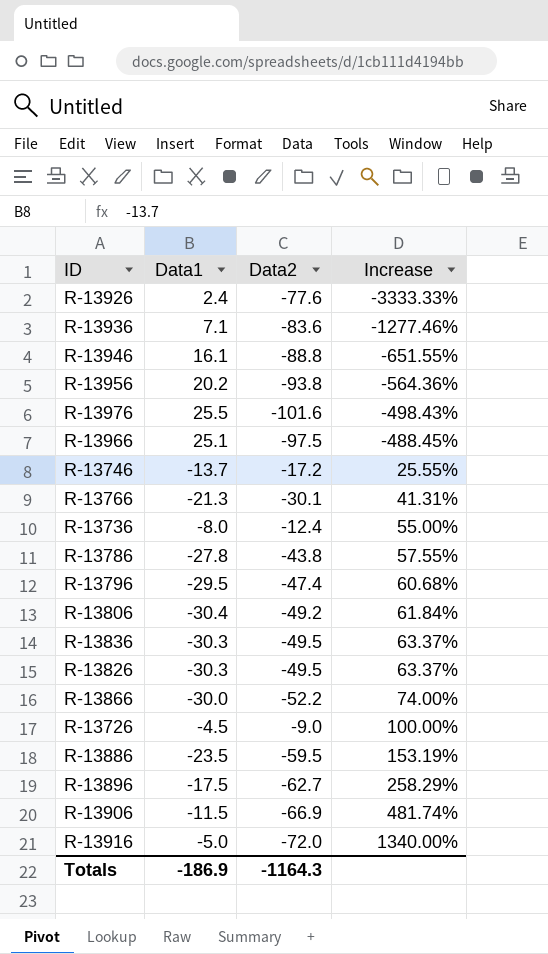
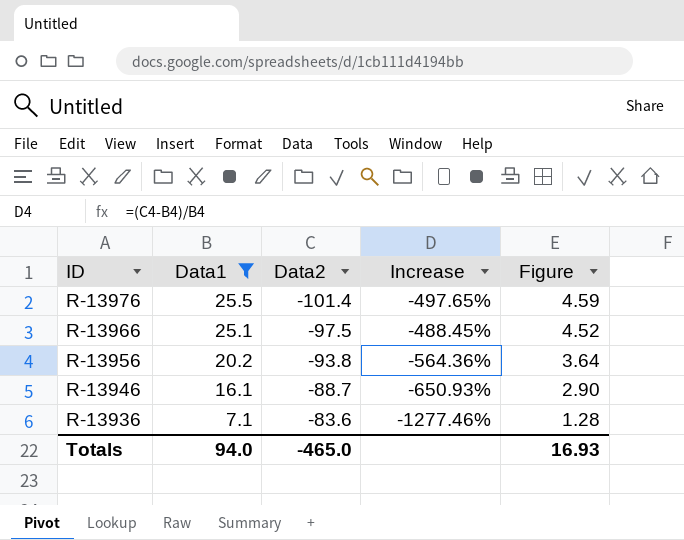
filter: none -> Data1 >= 7.1
row order: Increase ascending -> ID descending
column Figure | formula: none -> [Data1] * 0.18
R-13976 | Data2: -101.6 -> -101.4
R-13976 | Increase: -498.43% -> -497.65%
R-13946 | Data2: -88.8 -> -88.7
R-13946 | Increase: -651.55% -> -650.93%
Totals | Data1: -186.9 -> 94.0
Totals | Data2: -1164.3 -> -465.0

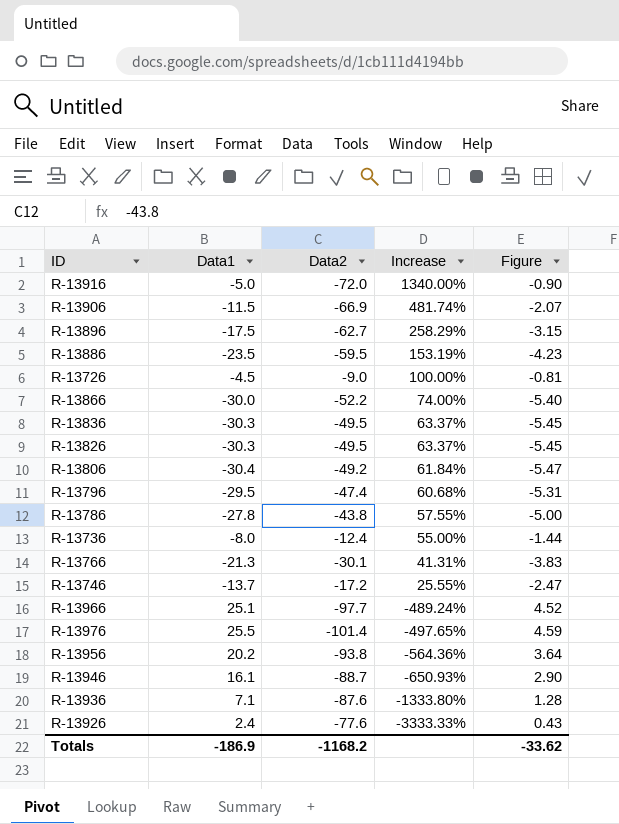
filter: Data1 >= 7.1 -> none
row order: ID descending -> Increase descending
R-13966 | Data2: -97.5 -> -97.7
R-13966 | Increase: -488.45% -> -489.24%
R-13936 | Data2: -83.6 -> -87.6
R-13936 | Increase: -1277.46% -> -1333.80%
Totals | Data1: 94.0 -> -186.9
Totals | Data2: -465.0 -> -1168.2
Totals | Figure: 16.93 -> -33.62

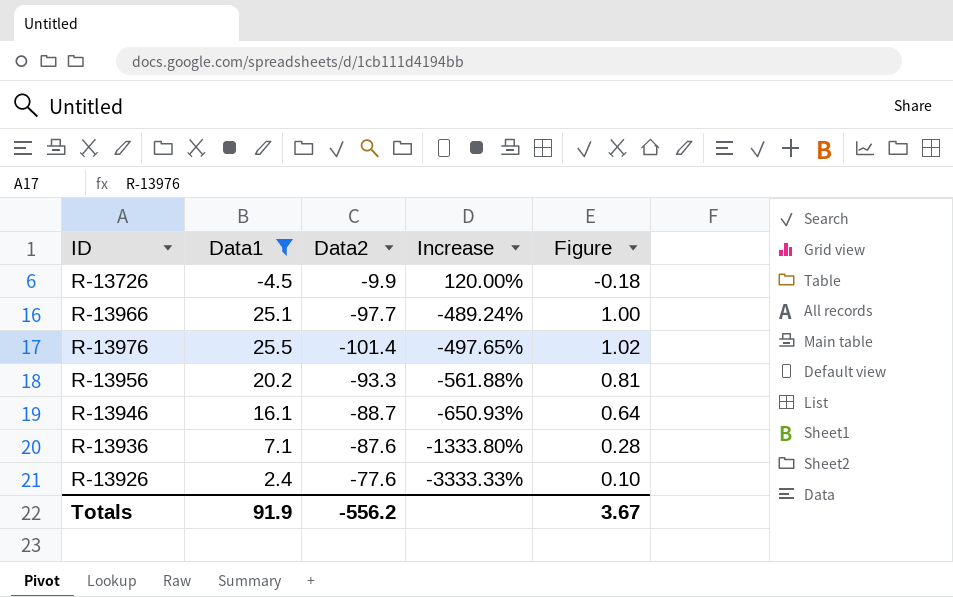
filter: none -> Data1 >= -4.5
column Figure | formula: [Data1] * 0.18 -> [Data1] * 0.04
R-13726 | Data2: -9.0 -> -9.9
R-13726 | Increase: 100.00% -> 120.00%
R-13956 | Data2: -93.8 -> -93.3
R-13956 | Increase: -564.36% -> -561.88%
Totals | Data1: -186.9 -> 91.9
Totals | Data2: -1168.2 -> -556.2
Totals | Figure: -33.62 -> 3.67

